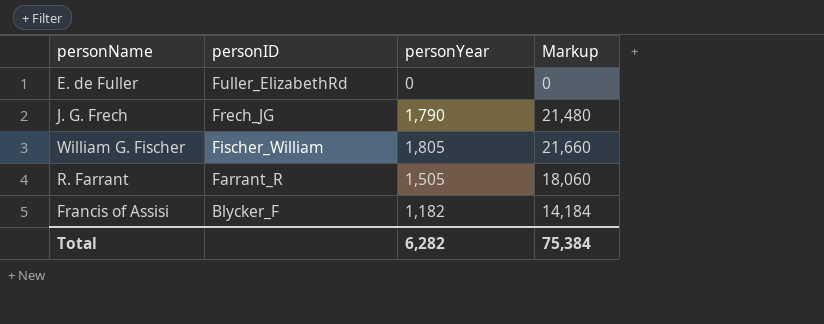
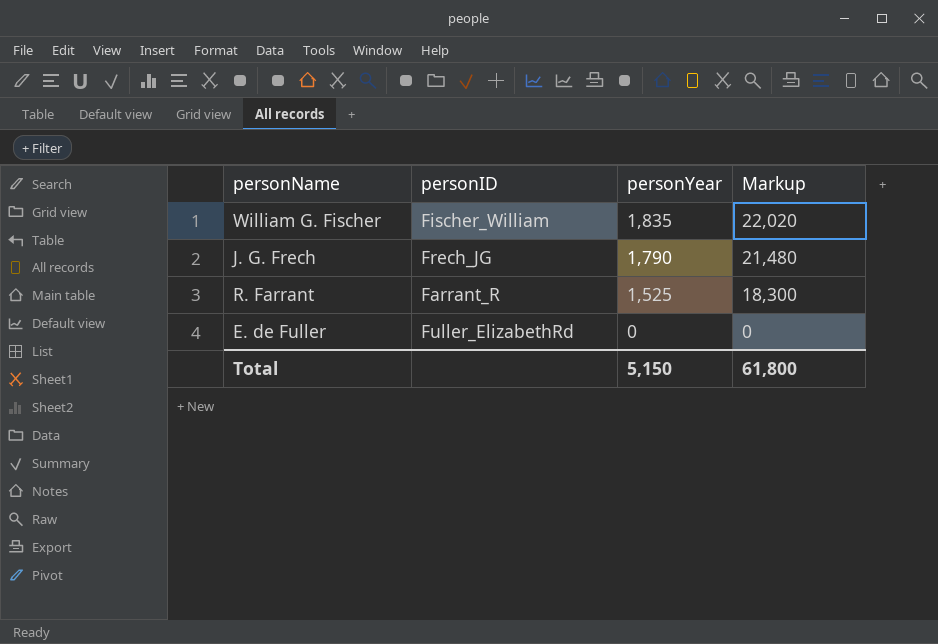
row order: personID descending -> personYear descending
row Francis of Assisi: Blycker_F | 1,182 | 14,184 -> none
William G. Fischer | personYear: 1,805 -> 1,835
William G. Fischer | Markup: 21,660 -> 22,020
R. Farrant | personYear: 1,505 -> 1,525
R. Farrant | Markup: 18,060 -> 18,300
Total | personYear: 6,282 -> 5,150
Total | Markup: 75,384 -> 61,800

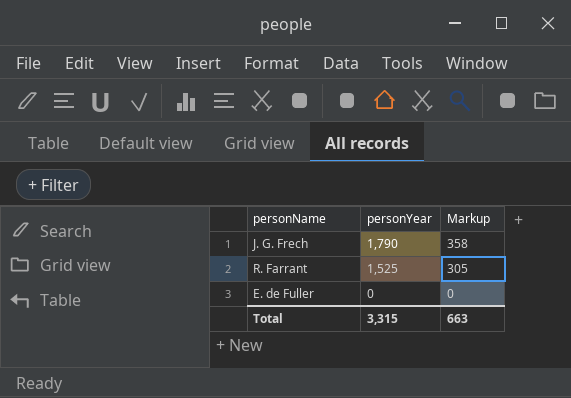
column personID | position: 2 -> none
column Markup | formula: [personYear] * 12 -> [personYear] * 0.2
row William G. Fischer: Fischer_William | 1,835 | 22,020 -> none
Total | personYear: 5,150 -> 3,315
Total | Markup: 61,800 -> 663

